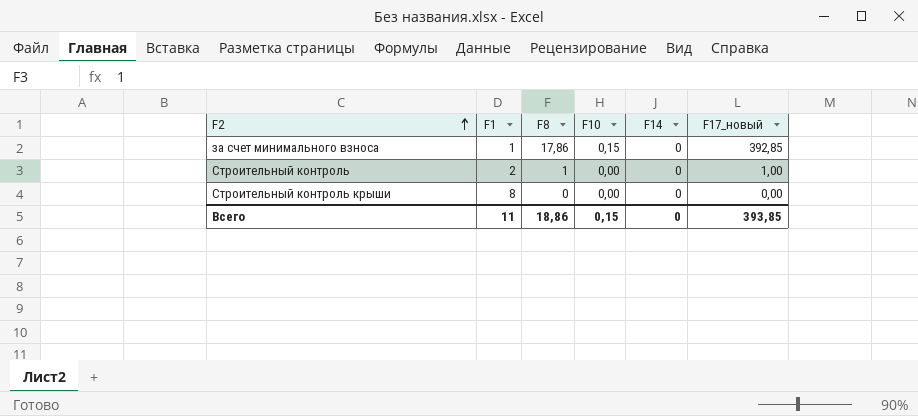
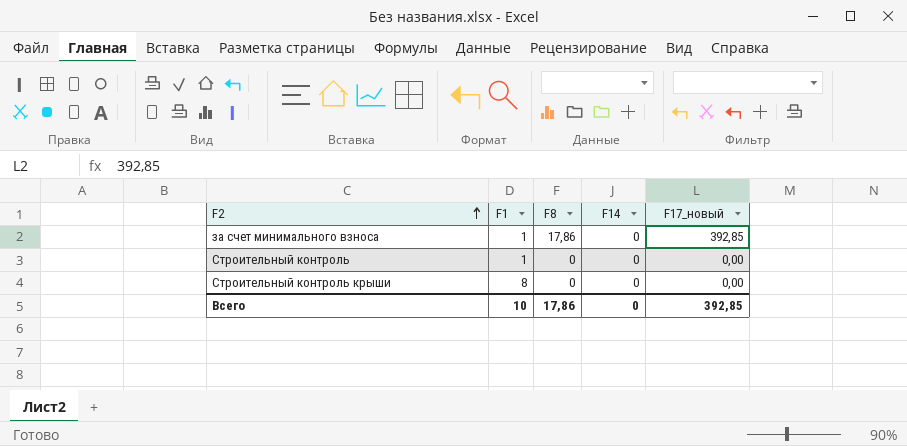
column F10 | position: 4 -> none
Строительный контроль | F1: 2 -> 1
Строительный контроль | F8: 1 -> 0
Строительный контроль | F17_новый: 1,00 -> 0,00
Всего | F1: 11 -> 10
Всего | F8: 18,86 -> 17,86
Всего | F17_новый: 393,85 -> 392,85

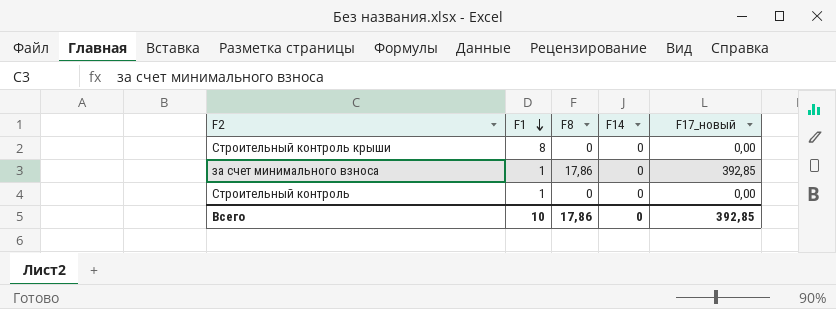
row order: F2 ascending -> F1 descending

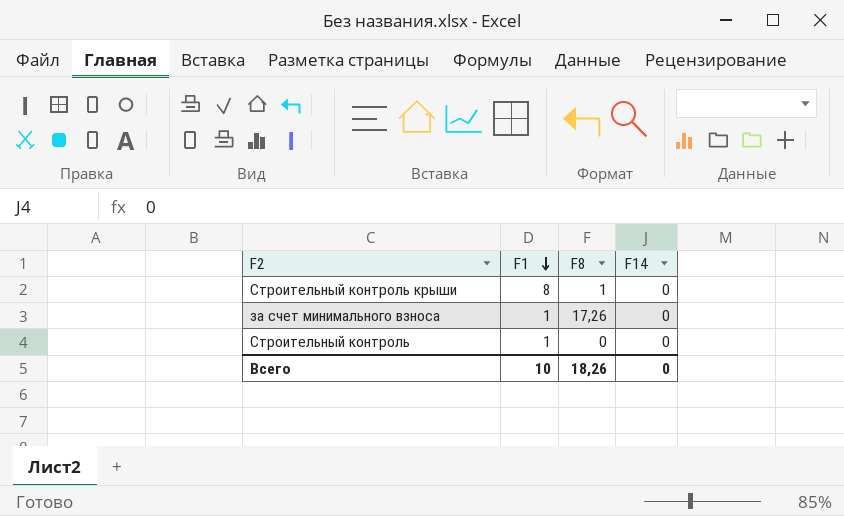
column F17_новый | position: 5 -> none
Строительный контроль крыши | F8: 0 -> 1
за счет минимального взноса | F8: 17,86 -> 17,26
Всего | F8: 17,86 -> 18,26

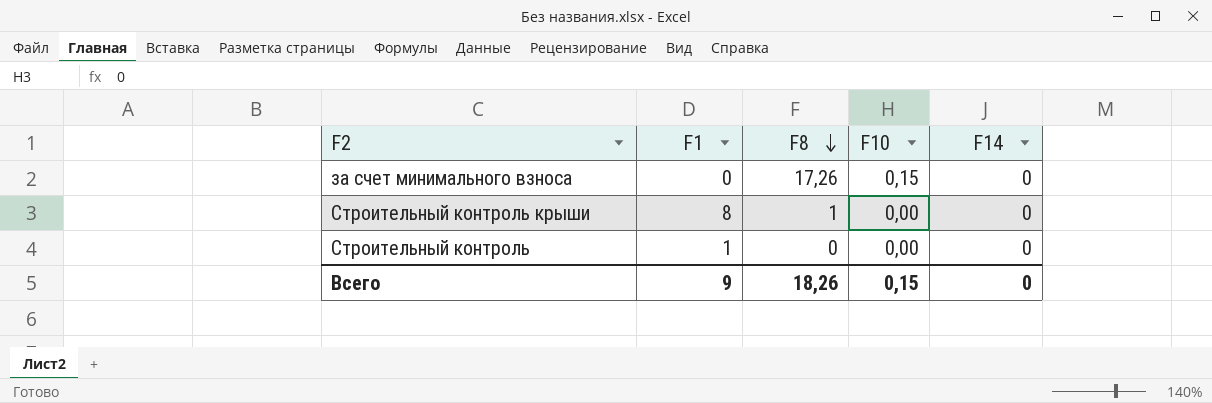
row order: F1 descending -> F8 descending
column F10 | position: none -> 4
за счет минимального взноса | F1: 1 -> 0
Всего | F1: 10 -> 9

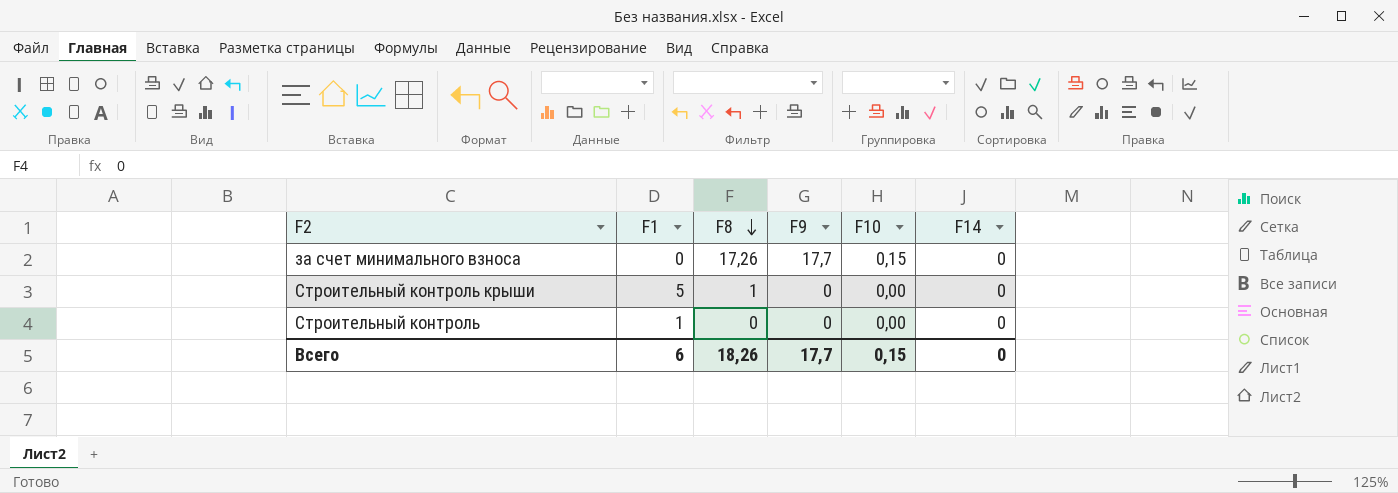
column F9 | position: none -> 4
Строительный контроль крыши | F1: 8 -> 5
Всего | F1: 9 -> 6

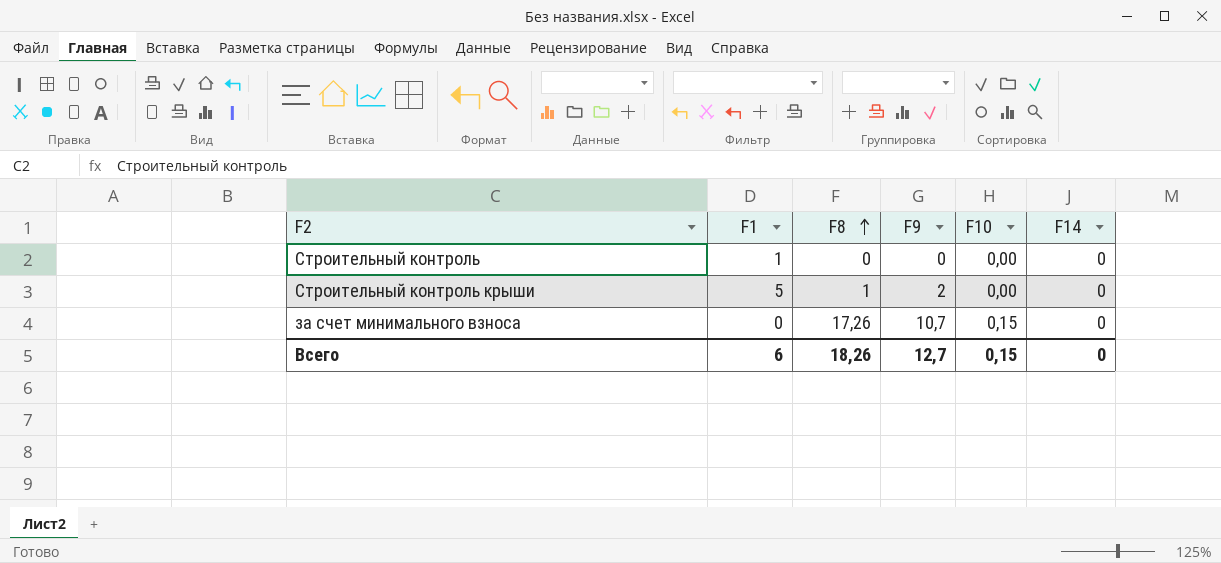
row order: F8 descending -> F8 ascending
Строительный контроль крыши | F9: 0 -> 2
за счет минимального взноса | F9: 17,7 -> 10,7
Всего | F9: 17,7 -> 12,7

